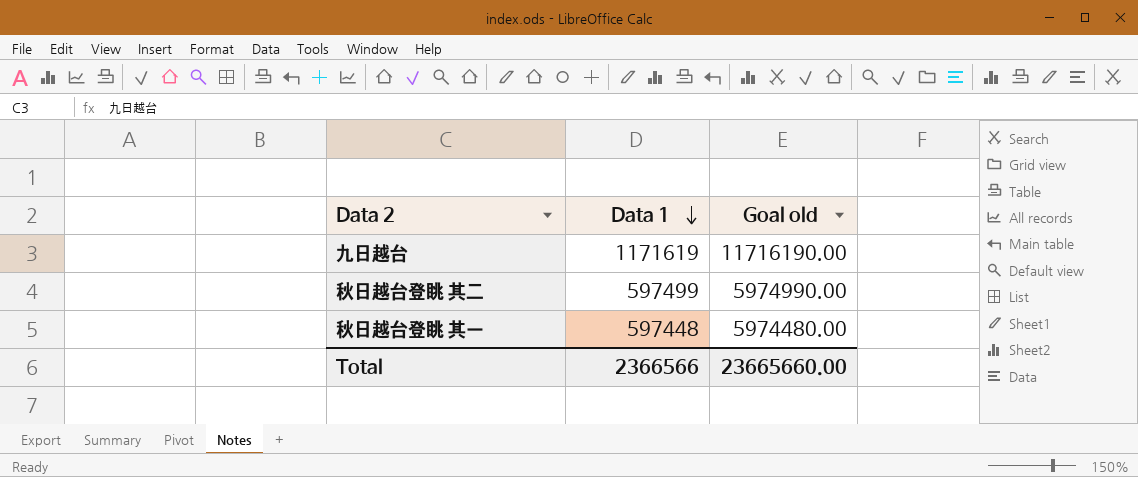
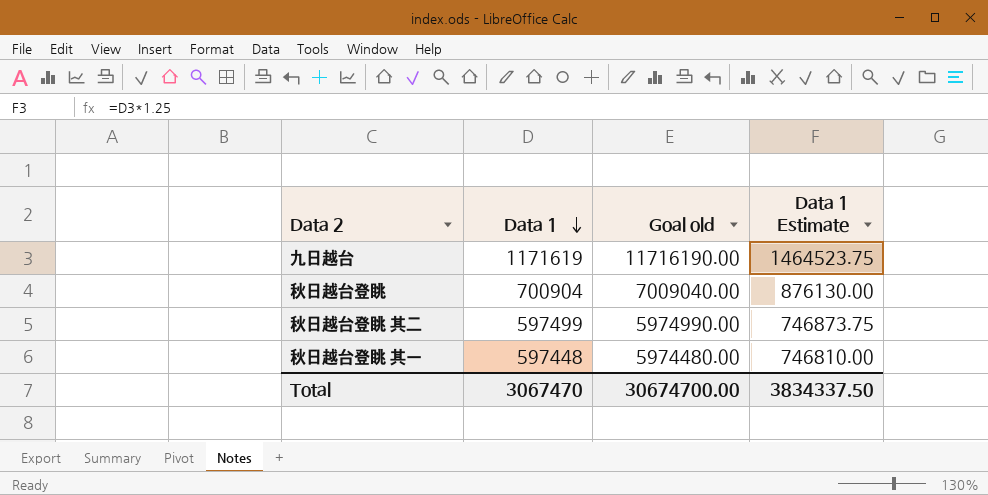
column Data 1 Estimate | formula: none -> [Data 1] * 1.25
row 秋日越台登眺: none -> 700904 | 7009040.00 | 876130.00
Total | Data 1: 2366566 -> 3067470
Total | Goal old: 23665660.00 -> 30674700.00

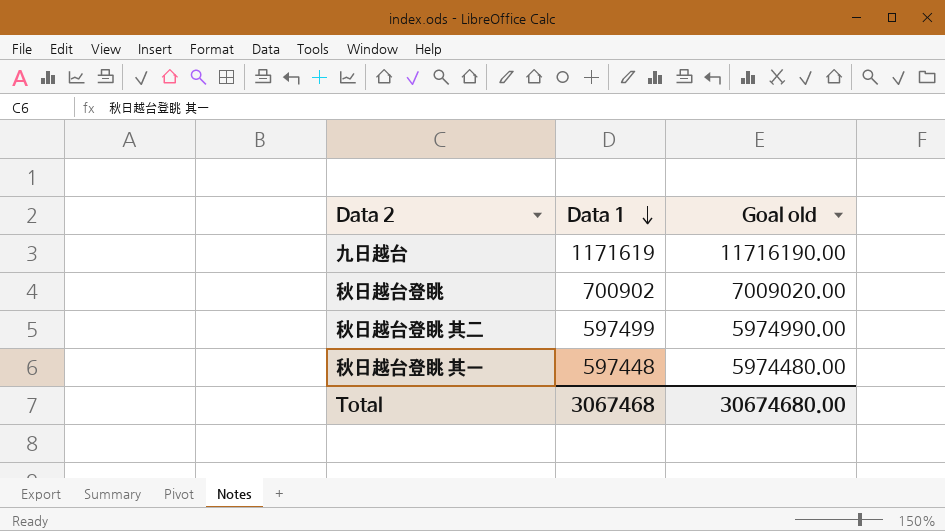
column Data 1 Estimate | formula: [Data 1] * 1.25 -> none
秋日越台登眺 | Data 1: 700904 -> 700902
秋日越台登眺 | Goal old: 7009040.00 -> 7009020.00
Total | Data 1: 3067470 -> 3067468
Total | Goal old: 30674700.00 -> 30674680.00

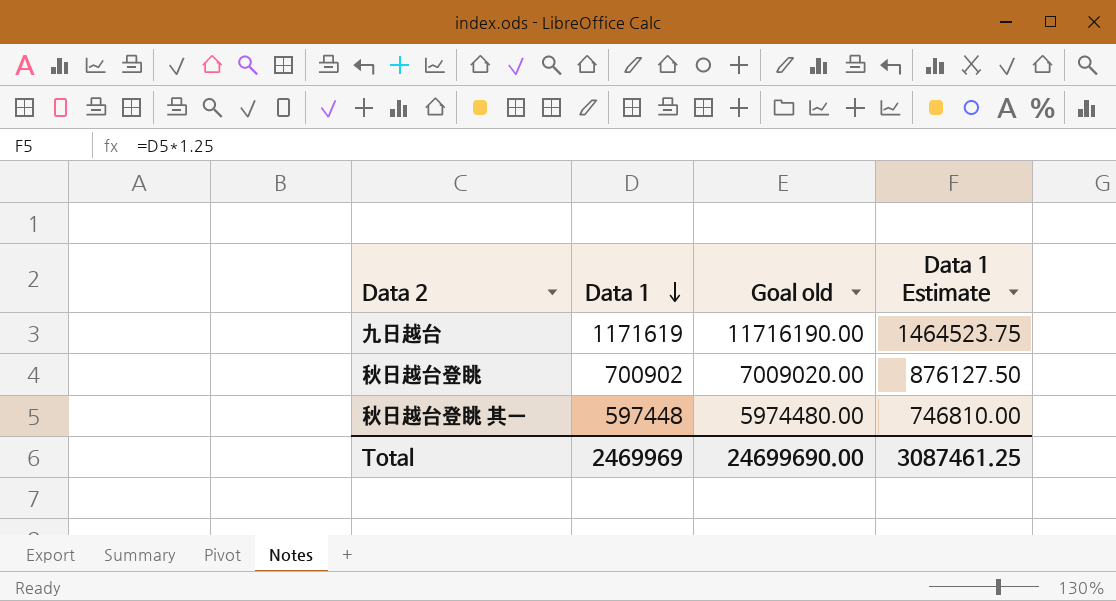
column Data 1 Estimate | formula: none -> [Data 1] * 1.25
row 秋日越台登眺 其二: 597499 | 5974990.00 -> none
Total | Data 1: 3067468 -> 2469969
Total | Goal old: 30674680.00 -> 24699690.00

